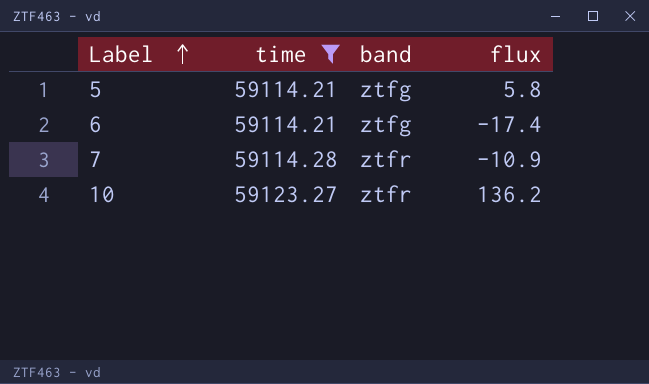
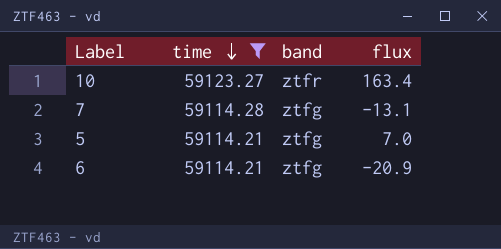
row order: Label ascending -> time descending
10 | flux: 136.2 -> 163.4
7 | band: ztfr -> ztfg
7 | flux: -10.9 -> -13.1
5 | flux: 5.8 -> 7.0
6 | flux: -17.4 -> -20.9

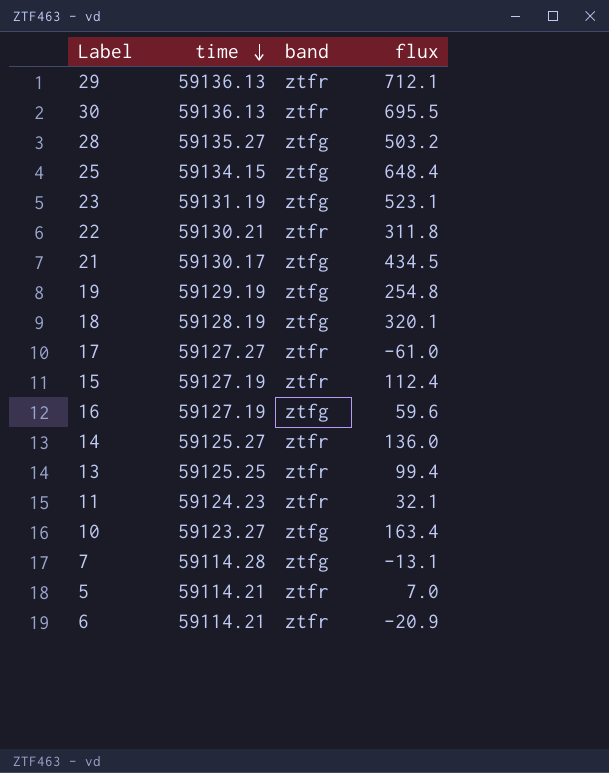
filter: time <= 59123.27 -> none
10 | band: ztfr -> ztfg
5 | band: ztfg -> ztfr
6 | band: ztfg -> ztfr

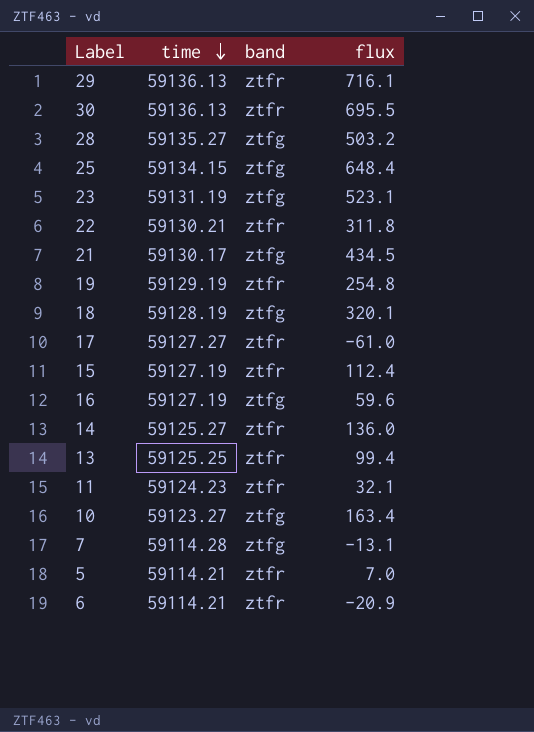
29 | flux: 712.1 -> 716.1
19 | band: ztfg -> ztfr

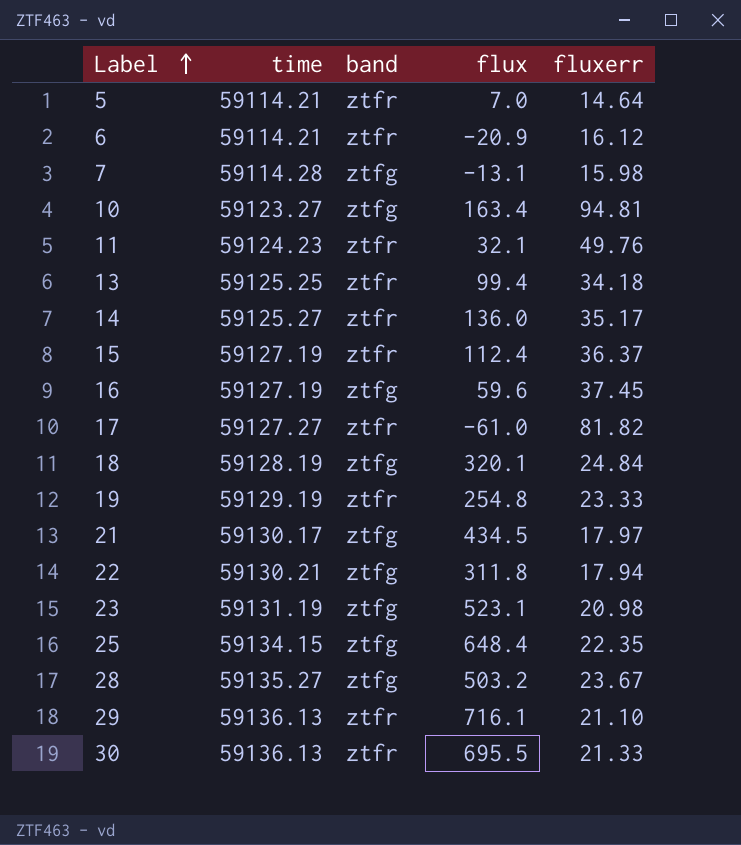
row order: time descending -> Label ascending
column fluxerr | position: none -> 5
22 | band: ztfr -> ztfg

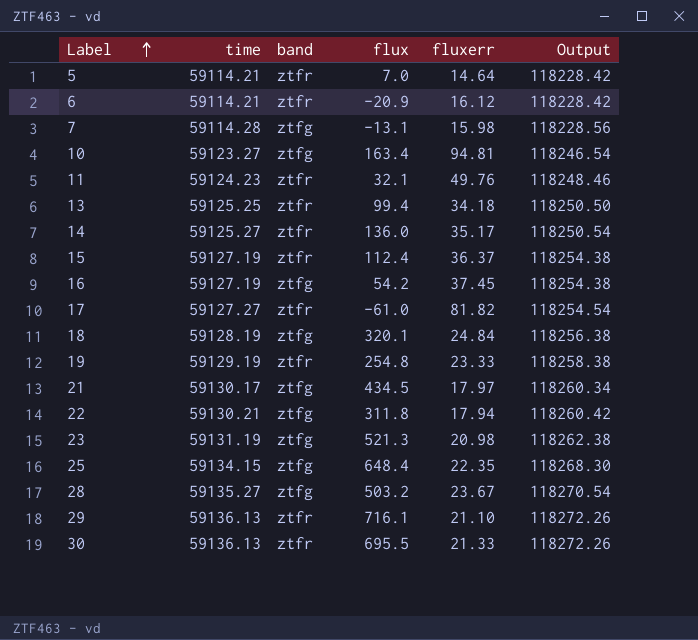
column Output | formula: none -> [time] * 2
16 | flux: 59.6 -> 54.2
23 | flux: 523.1 -> 521.3

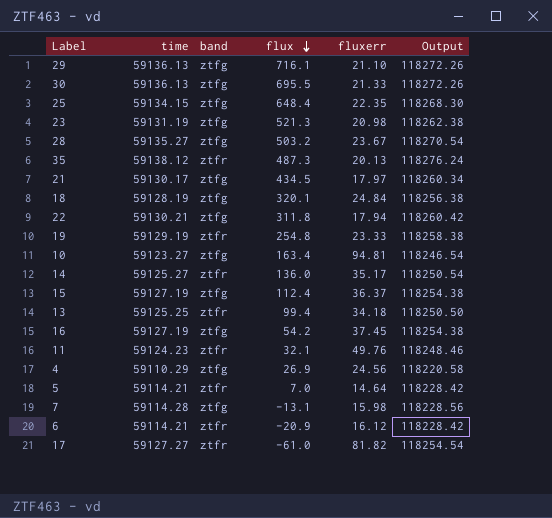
row order: Label ascending -> flux descending
29 | band: ztfr -> ztfg
30 | band: ztfr -> ztfg
row 35: none -> 59138.12 | ztfr | 487.3 | 20.13 | 118276.24
15 | band: ztfr -> ztfg
row 4: none -> 59110.29 | ztfg | 26.9 | 24.56 | 118220.58

